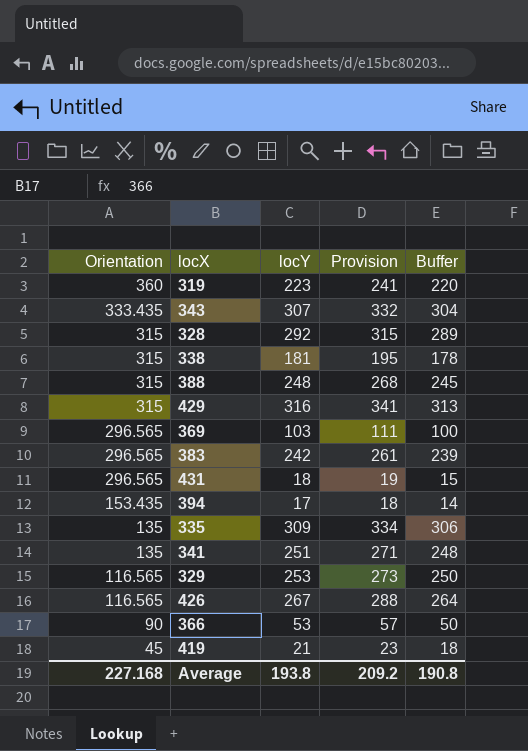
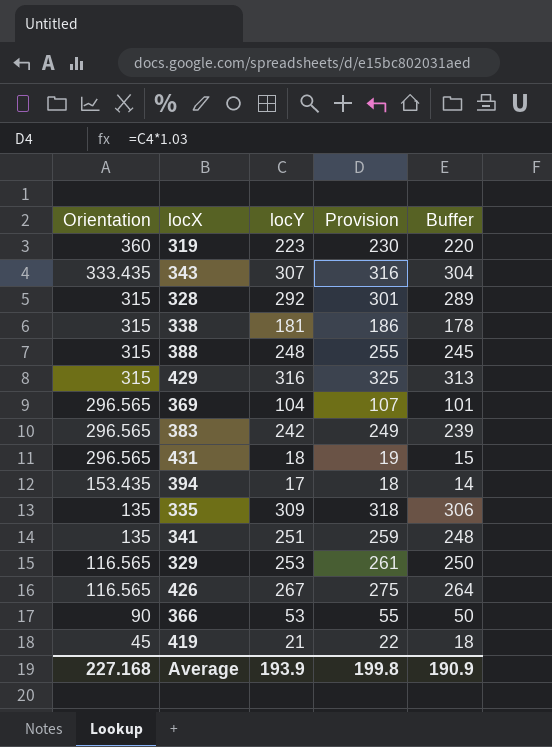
column Provision | formula: [locY] * 1.08 -> [locY] * 1.03
369 | locY: 103 -> 104
369 | Buffer: 100 -> 101
Average | locY: 193.8 -> 193.9
Average | Provision: 209.2 -> 199.8
Average | Buffer: 190.8 -> 190.9

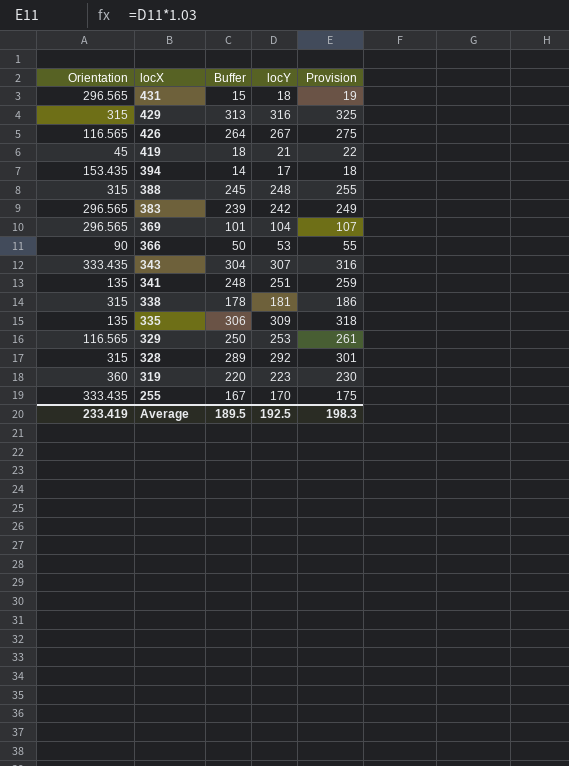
row order: Orientation descending -> locX descending
column Buffer | position: 5 -> 3
row 255: none -> 333.435 | 167 | 170 | 175
Average | Orientation: 227.168 -> 233.419
Average | Buffer: 190.9 -> 189.5
Average | locY: 193.9 -> 192.5
Average | Provision: 199.8 -> 198.3

